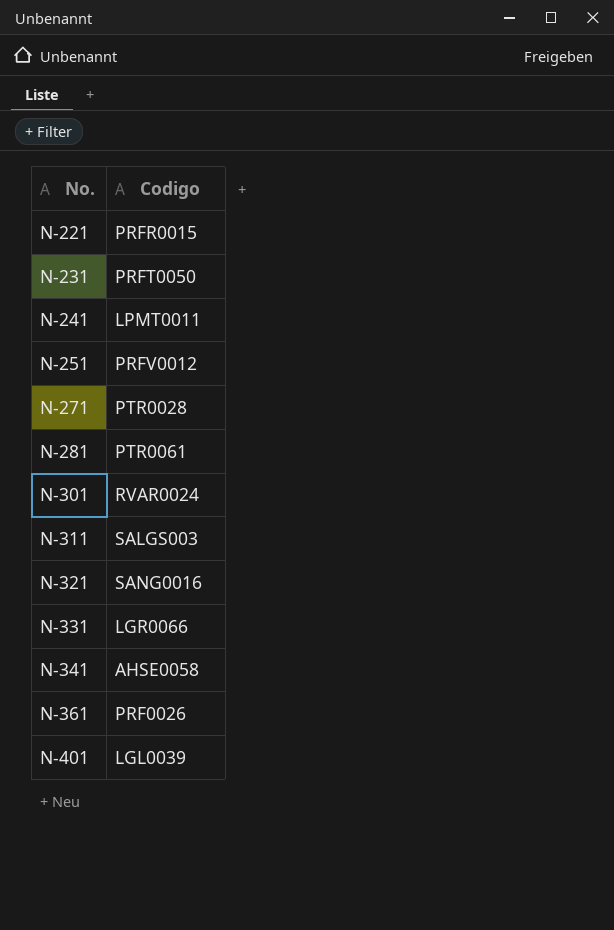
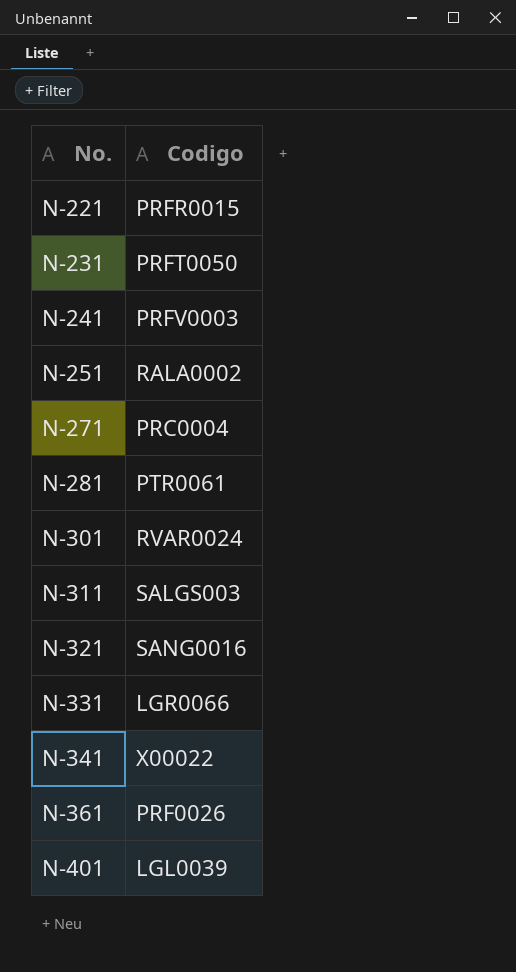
N-241 | Codigo: LPMT0011 -> PRFV0003
N-251 | Codigo: PRFV0012 -> RALA0002
N-271 | Codigo: PTR0028 -> PRC0004
N-341 | Codigo: AHSE0058 -> X00022

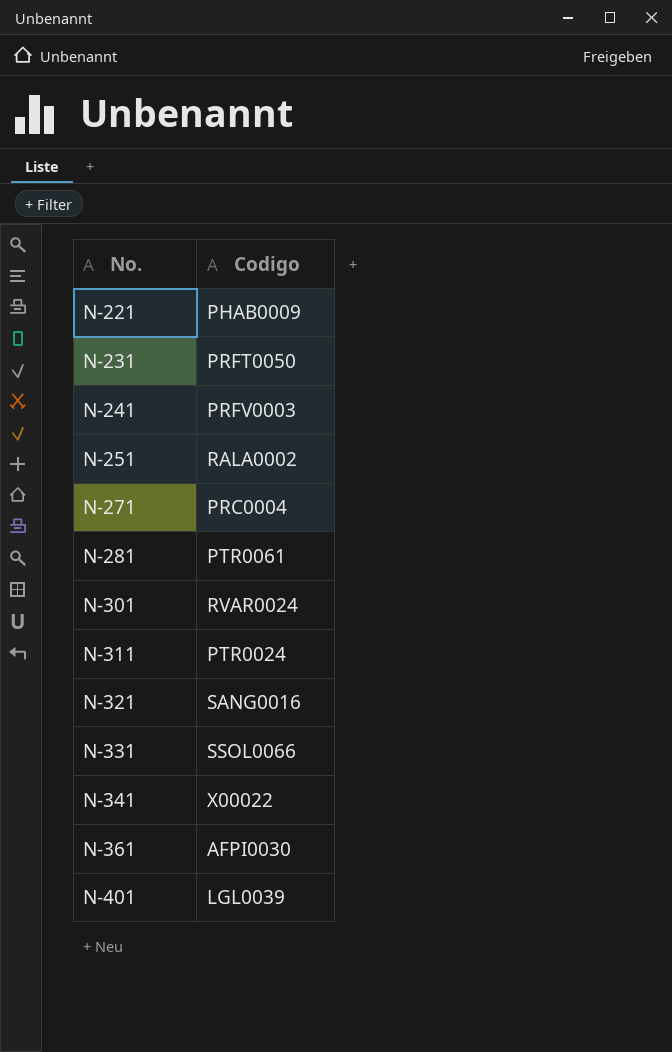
N-221 | Codigo: PRFR0015 -> PHAB0009
N-311 | Codigo: SALGS003 -> PTR0024
N-331 | Codigo: LGR0066 -> SSOL0066
N-361 | Codigo: PRF0026 -> AFPI0030

